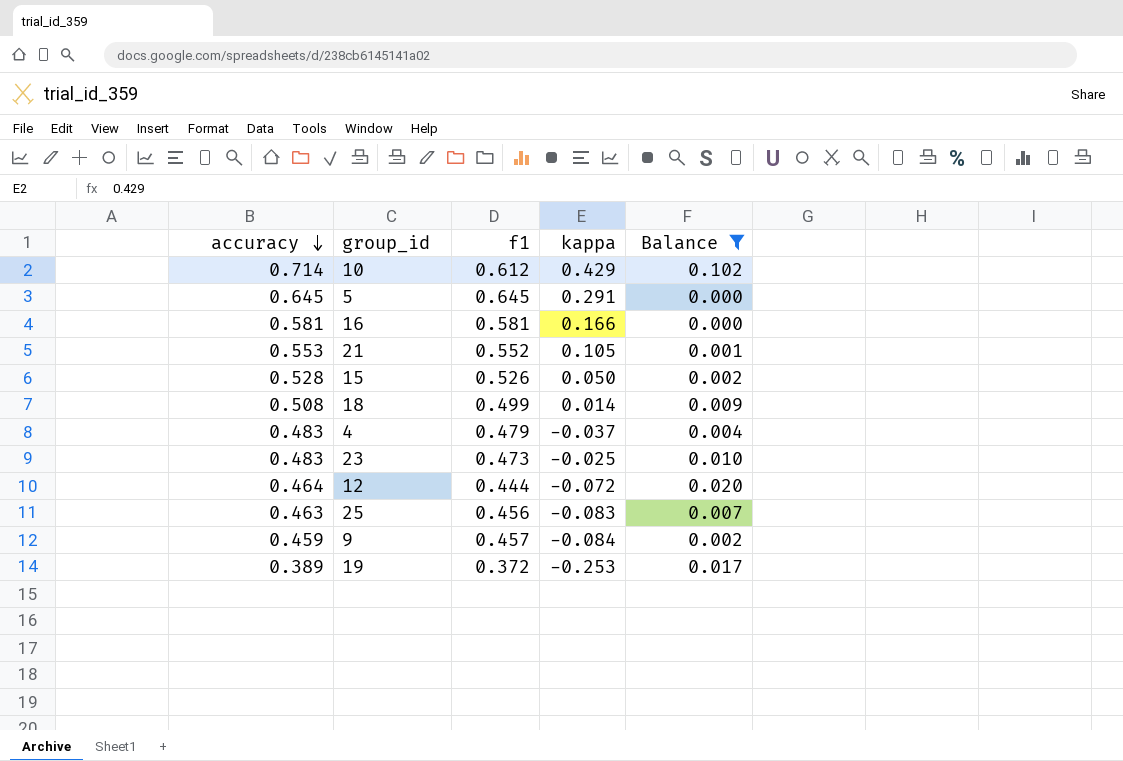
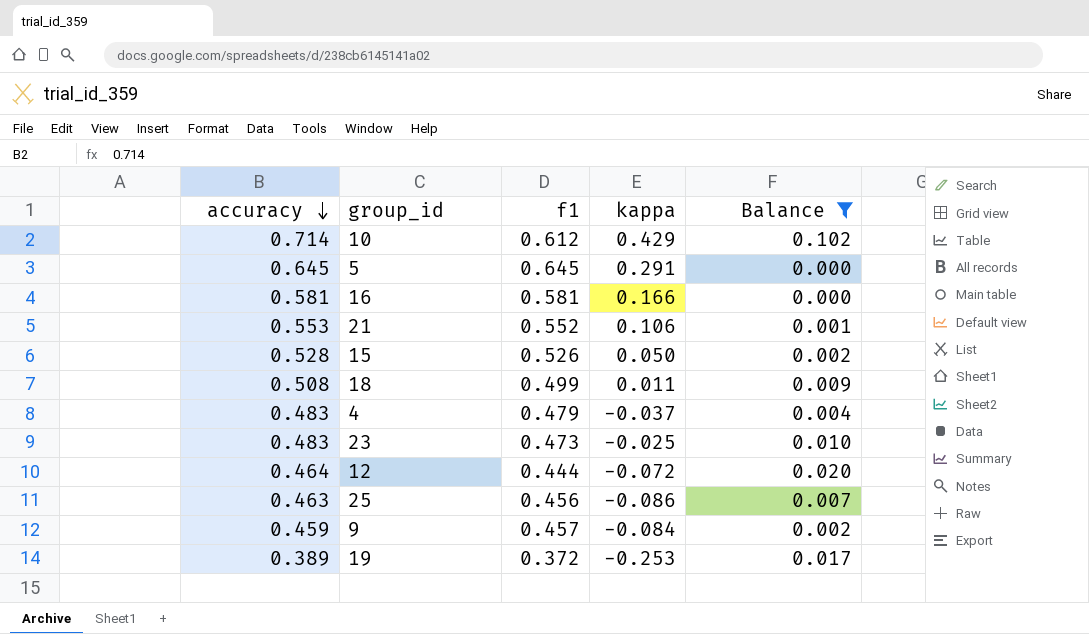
21 | kappa: 0.105 -> 0.106
18 | kappa: 0.014 -> 0.011
25 | kappa: -0.083 -> -0.086

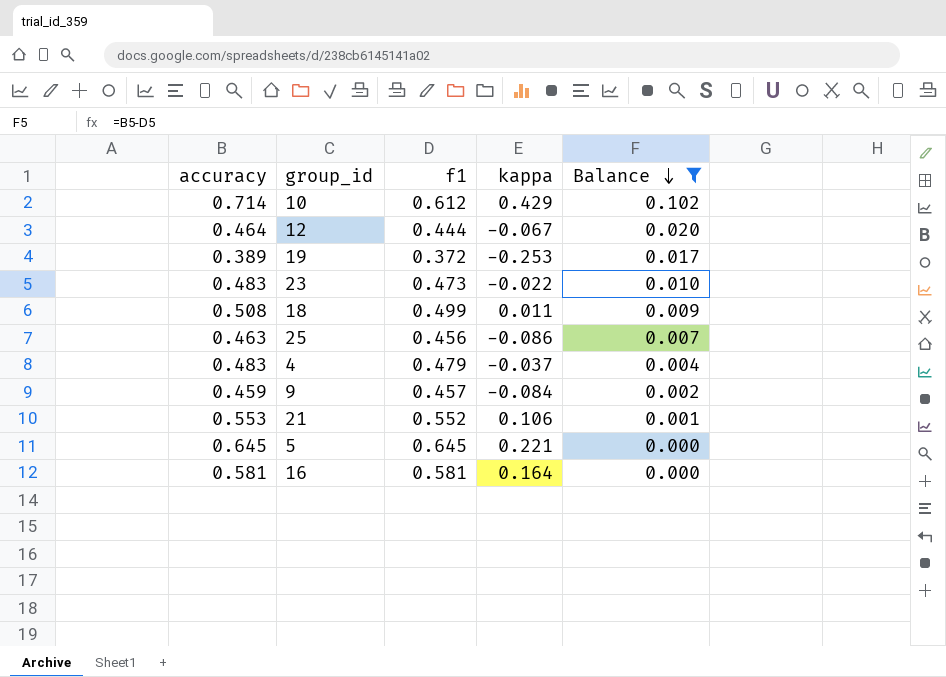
row order: accuracy descending -> Balance descending
row 15: 0.528 | 0.526 | 0.050 | 0.002 -> none
12 | kappa: -0.072 -> -0.067
23 | kappa: -0.025 -> -0.022
5 | kappa: 0.291 -> 0.221
16 | kappa: 0.166 -> 0.164

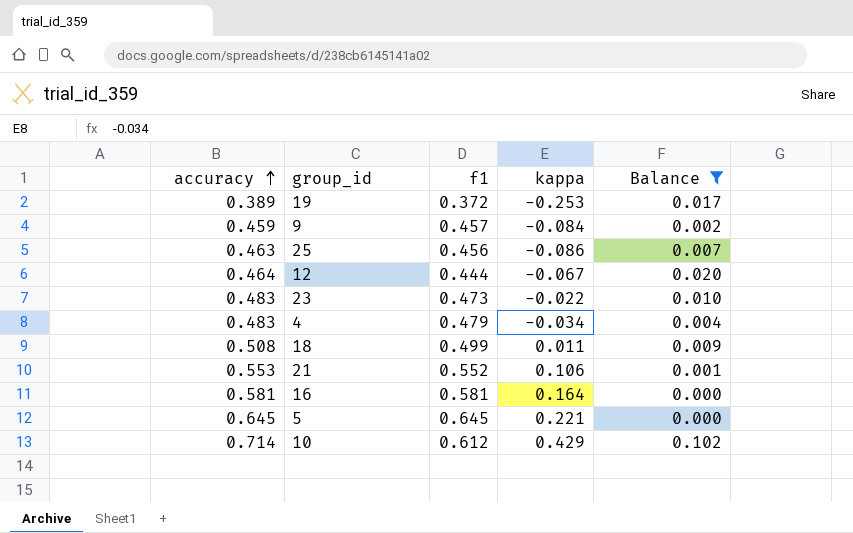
row order: Balance descending -> accuracy ascending
4 | kappa: -0.037 -> -0.034

